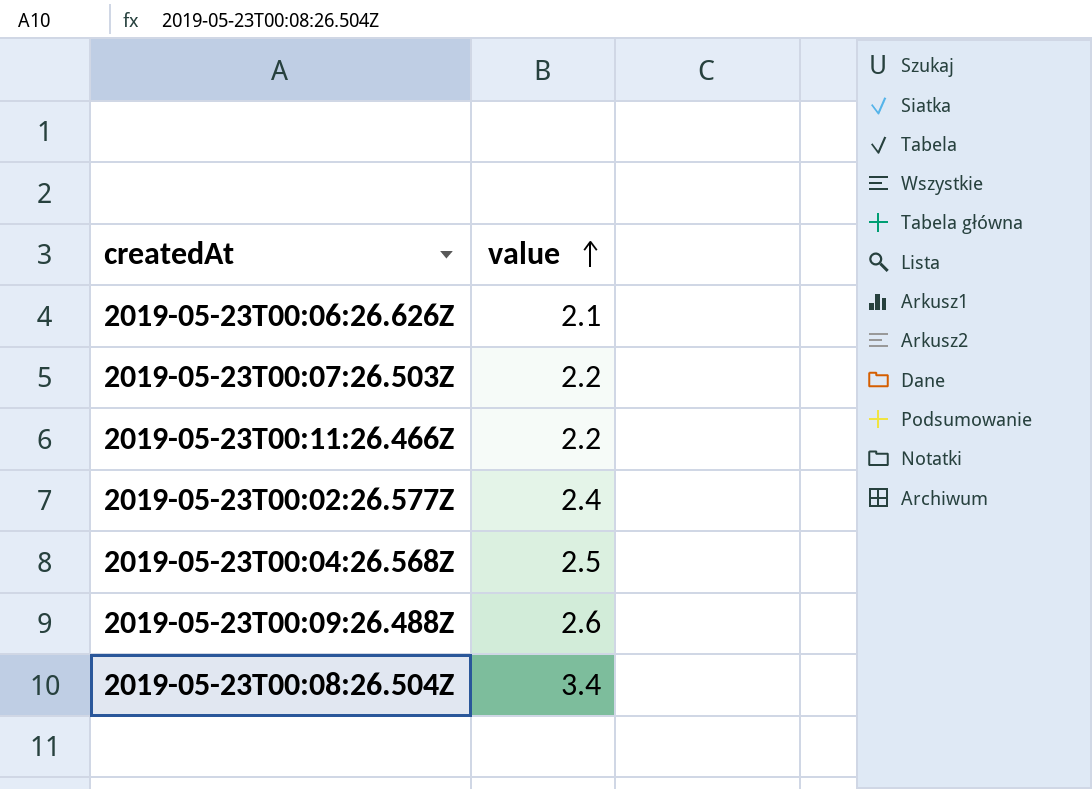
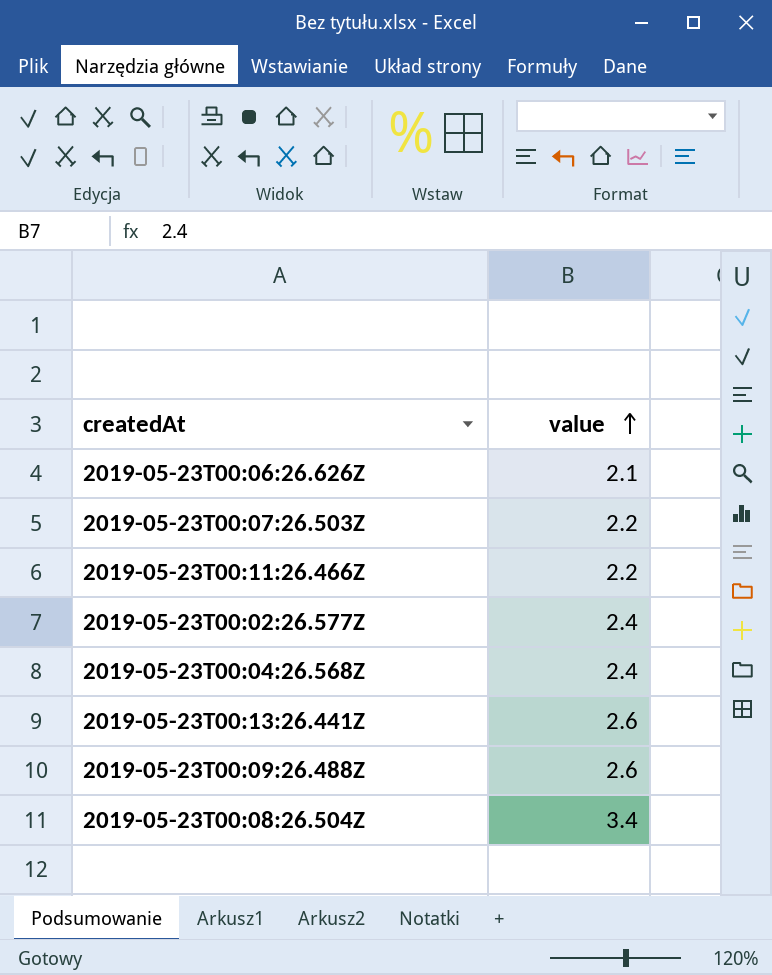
2019-05-23T00:04:26.568Z | value: 2.5 -> 2.4
row 2019-05-23T00:13:26.441Z: none -> 2.6

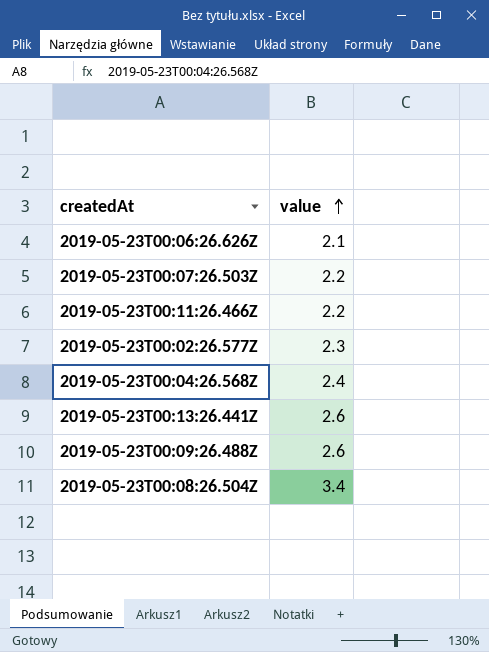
2019-05-23T00:02:26.577Z | value: 2.4 -> 2.3

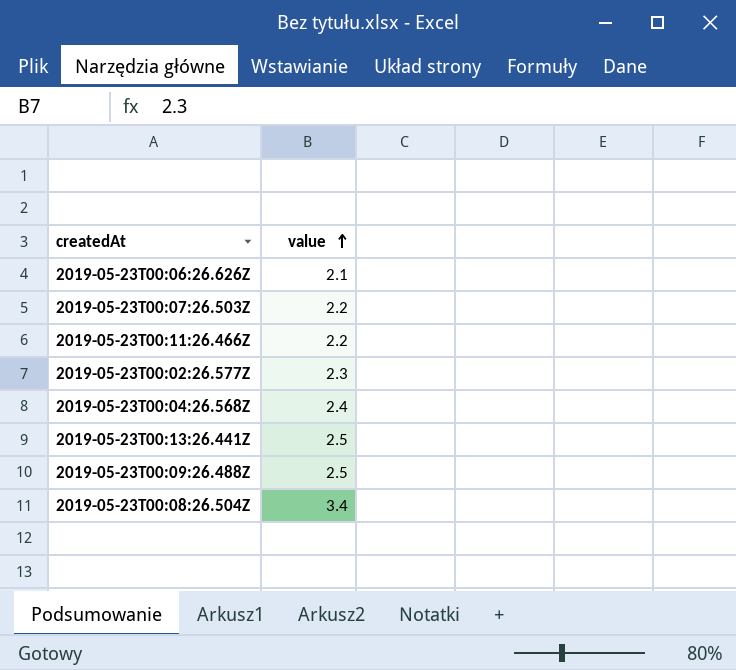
2019-05-23T00:13:26.441Z | value: 2.6 -> 2.5
2019-05-23T00:09:26.488Z | value: 2.6 -> 2.5

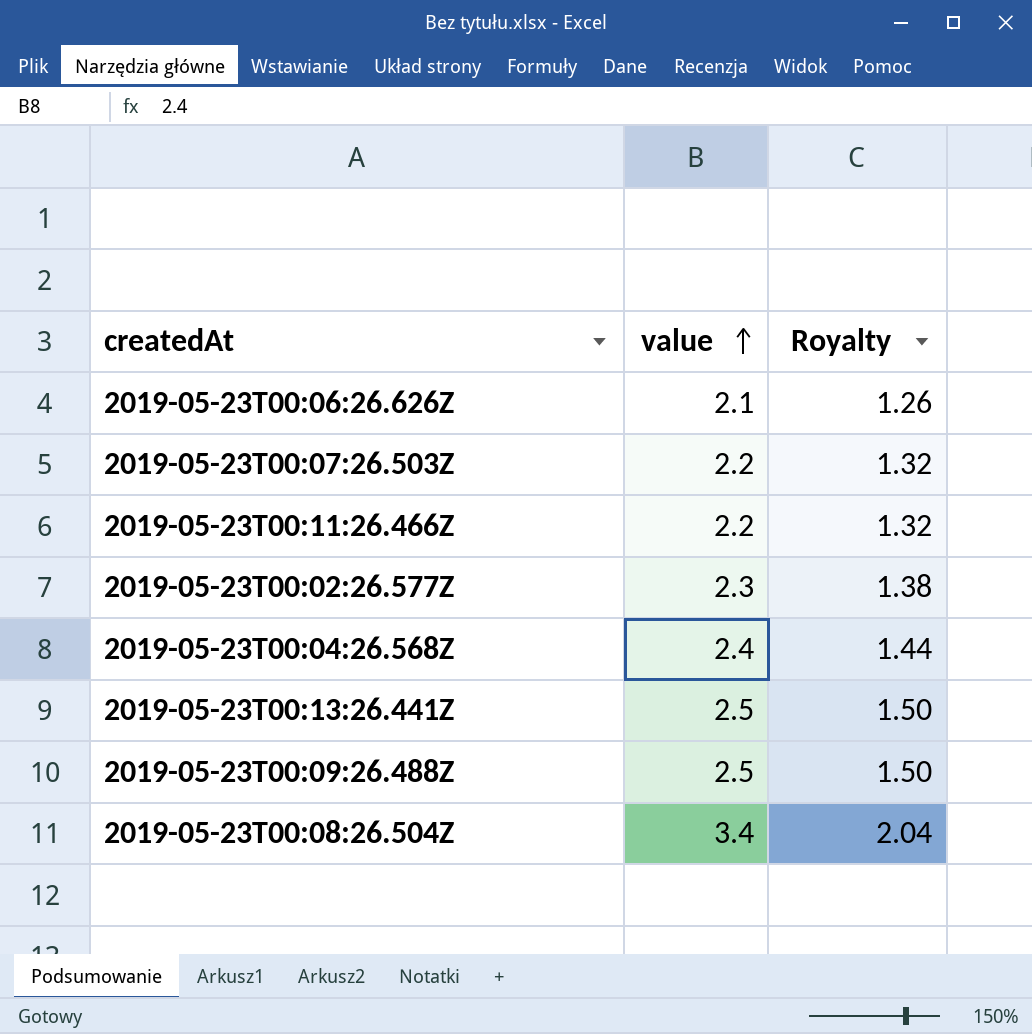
column Royalty | formula: none -> [value] * 0.6

